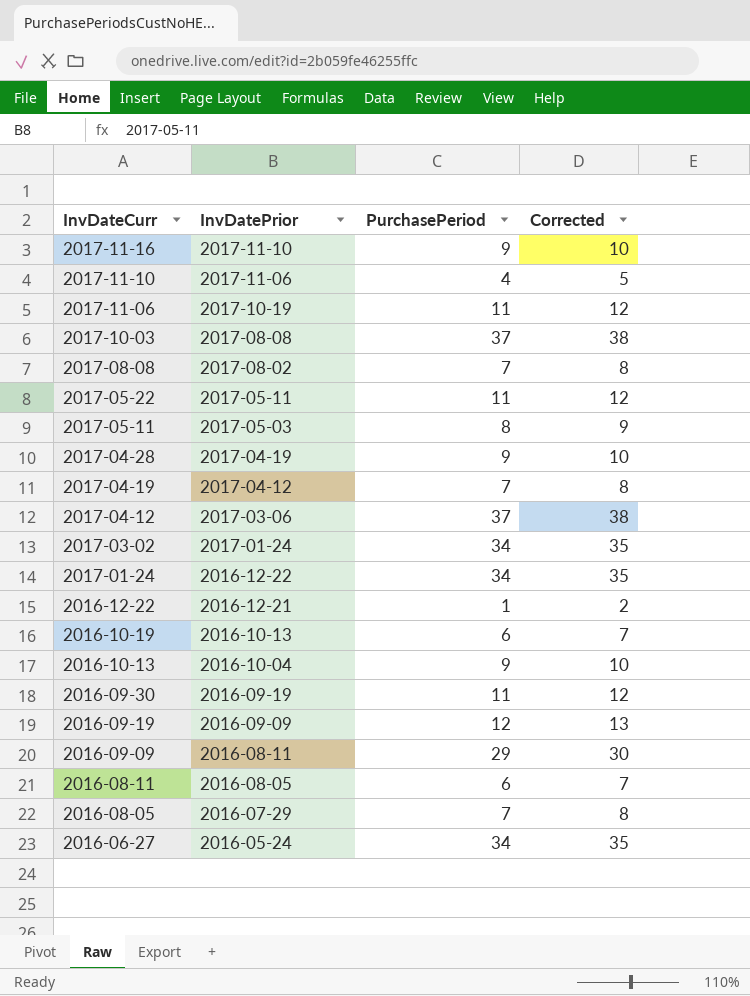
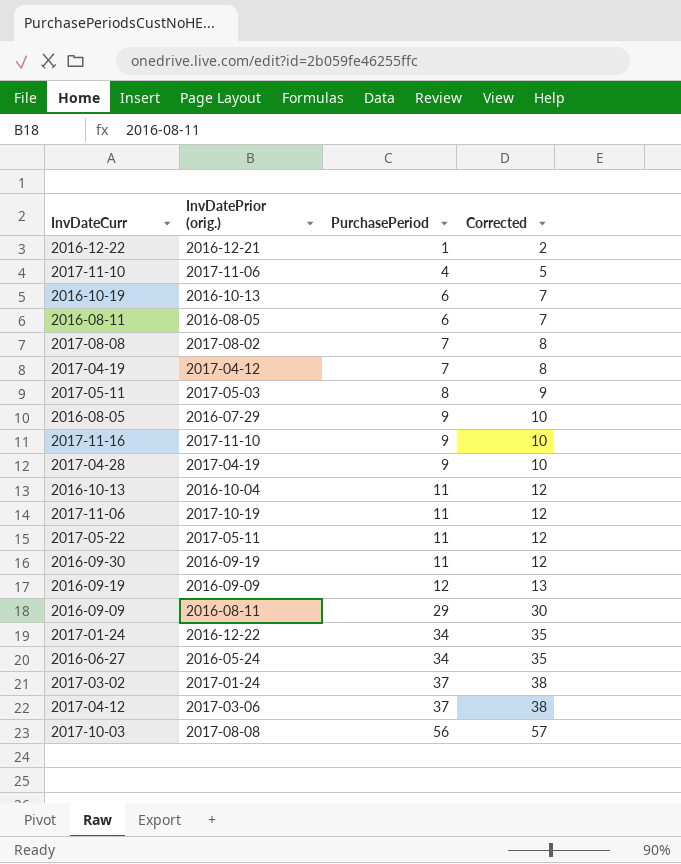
row order: InvDateCurr descending -> PurchasePeriod ascending
column name: InvDatePrior -> InvDatePrior (orig.)
2016-08-05 | PurchasePeriod: 7 -> 9
2016-08-05 | Corrected: 8 -> 10
2016-10-13 | PurchasePeriod: 9 -> 11
2016-10-13 | Corrected: 10 -> 12
2017-03-02 | PurchasePeriod: 34 -> 37
2017-03-02 | Corrected: 35 -> 38
2017-10-03 | PurchasePeriod: 37 -> 56
2017-10-03 | Corrected: 38 -> 57

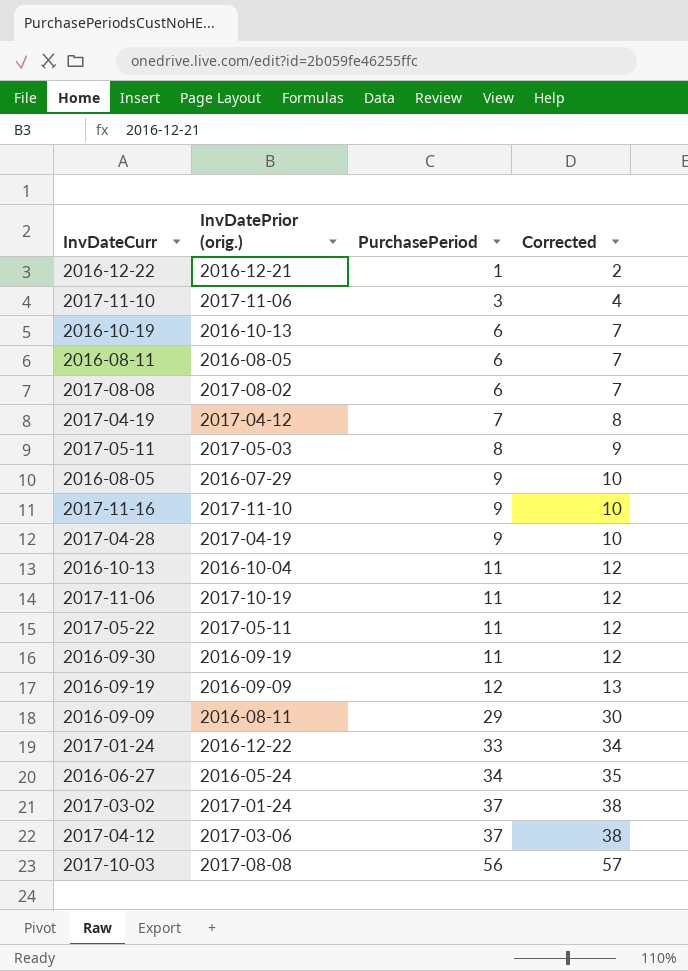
2017-11-10 | PurchasePeriod: 4 -> 3
2017-11-10 | Corrected: 5 -> 4
2017-08-08 | PurchasePeriod: 7 -> 6
2017-08-08 | Corrected: 8 -> 7
2017-01-24 | PurchasePeriod: 34 -> 33
2017-01-24 | Corrected: 35 -> 34

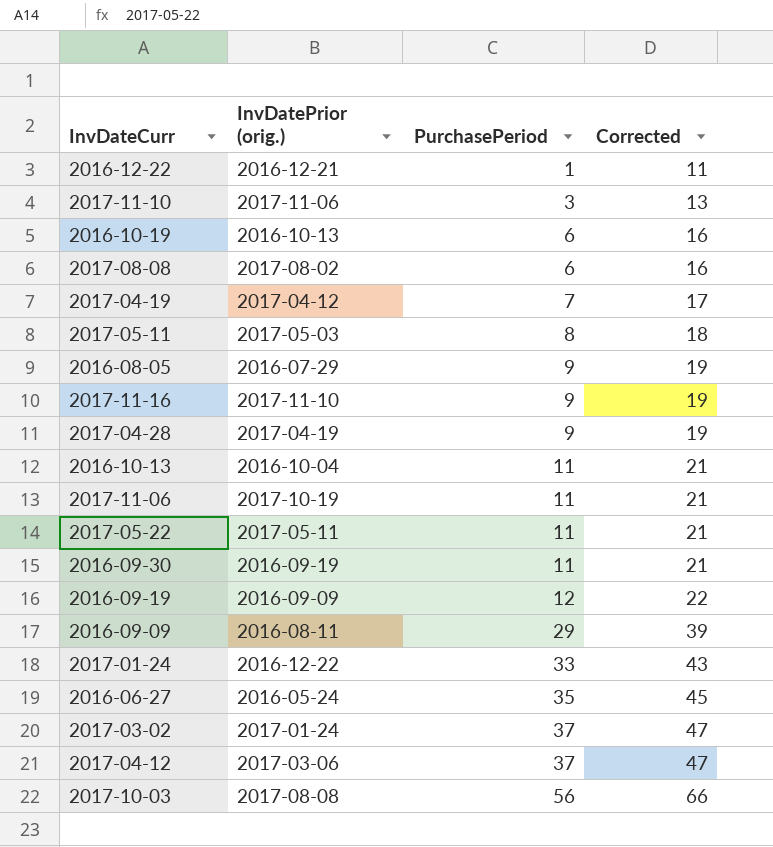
column Corrected | formula: [PurchasePeriod] + 1 -> [PurchasePeriod] + 10
row 2016-08-11: 2016-08-05 | 6 | 7 -> none
2016-06-27 | PurchasePeriod: 34 -> 35

